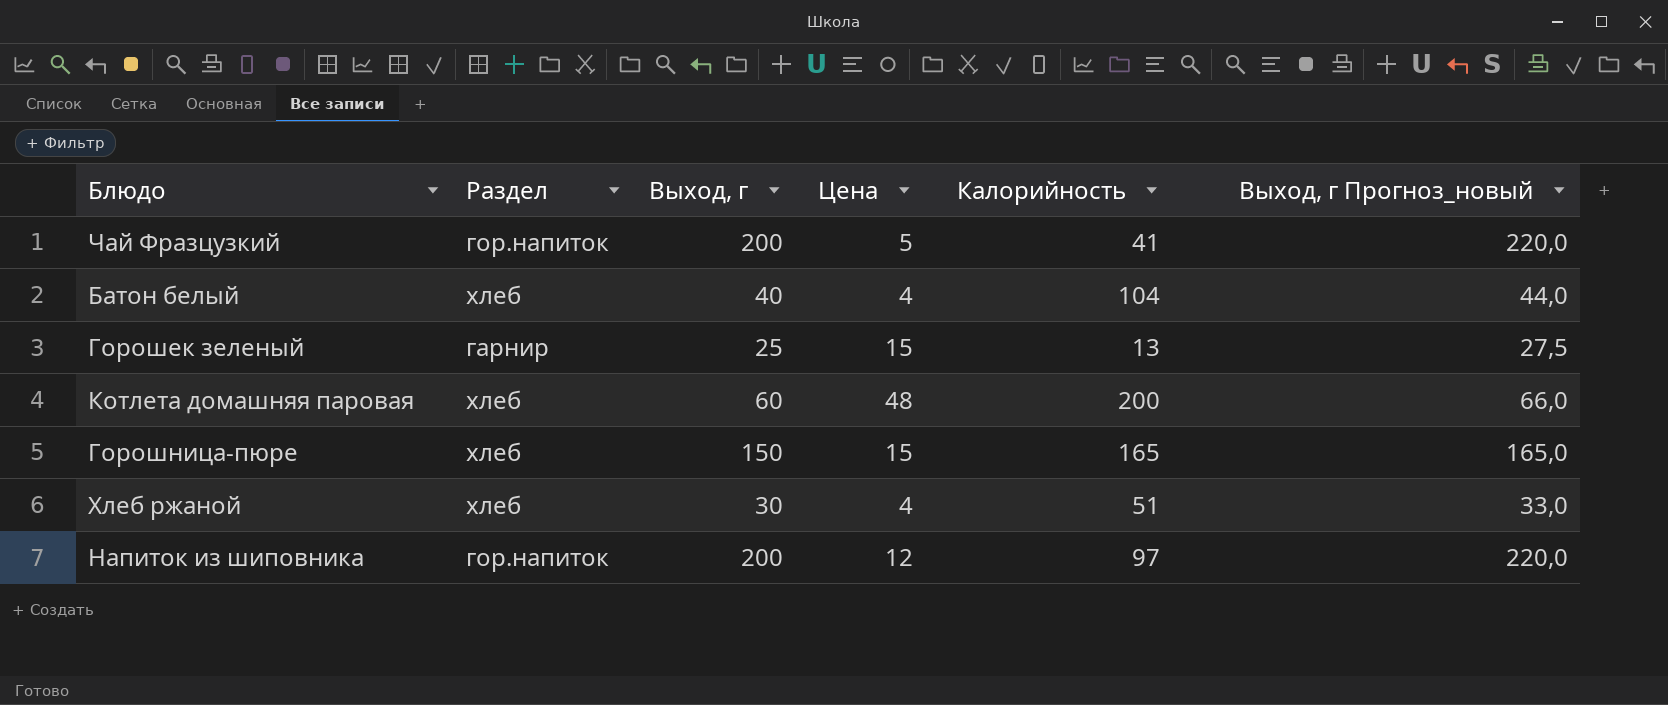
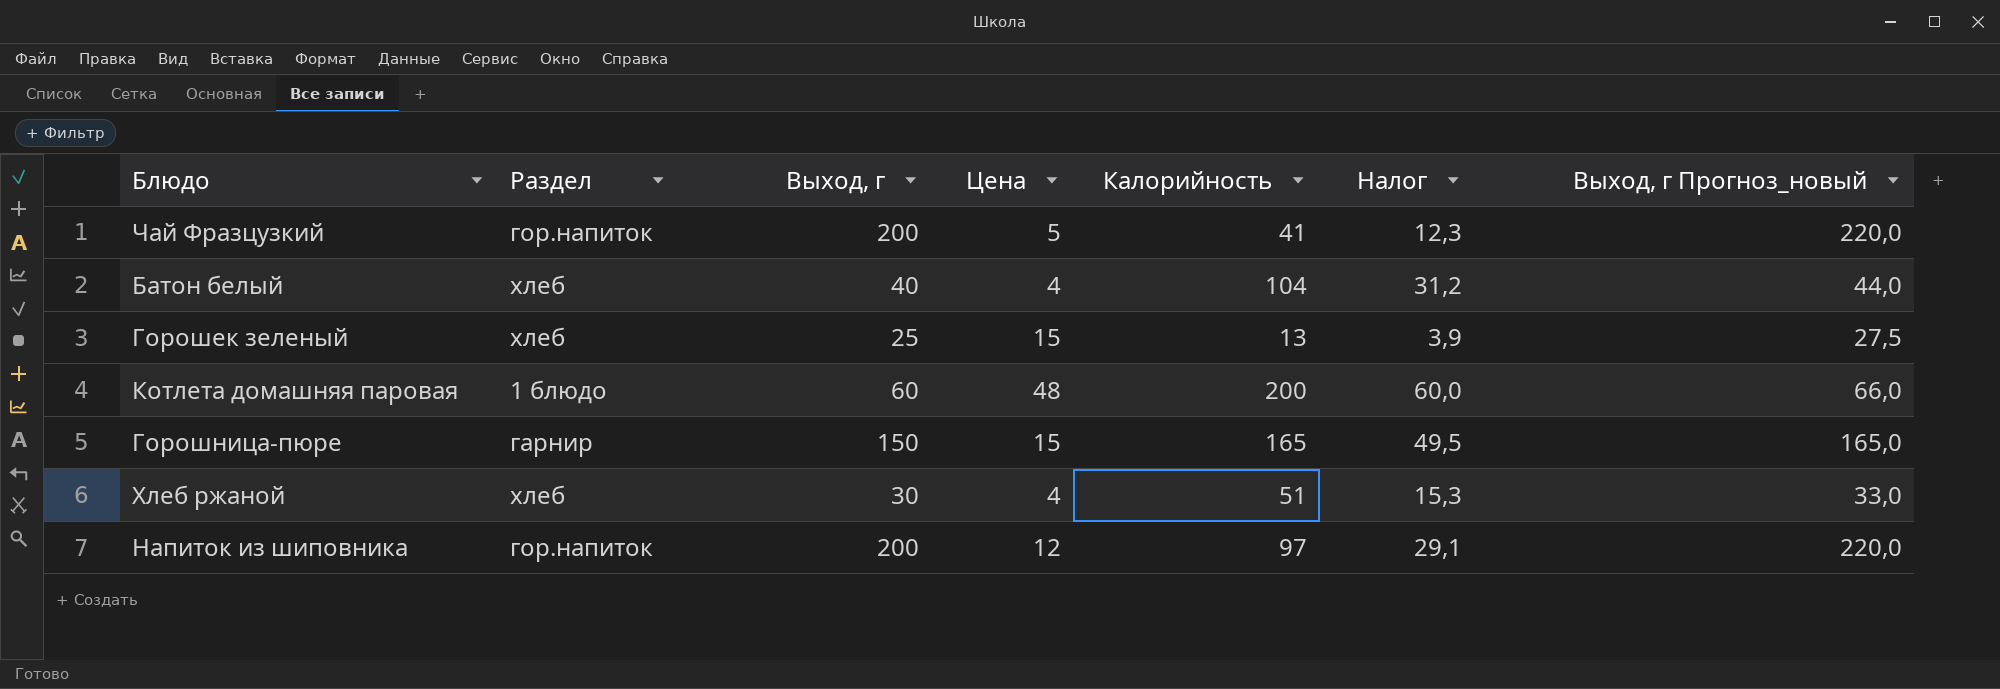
column Налог | formula: none -> [Калорийность] * 0,3
Горошек зеленый | Раздел: гарнир -> хлеб
Котлета домашняя паровая | Раздел: хлеб -> 1 блюдо
Горошница-пюре | Раздел: хлеб -> гарнир

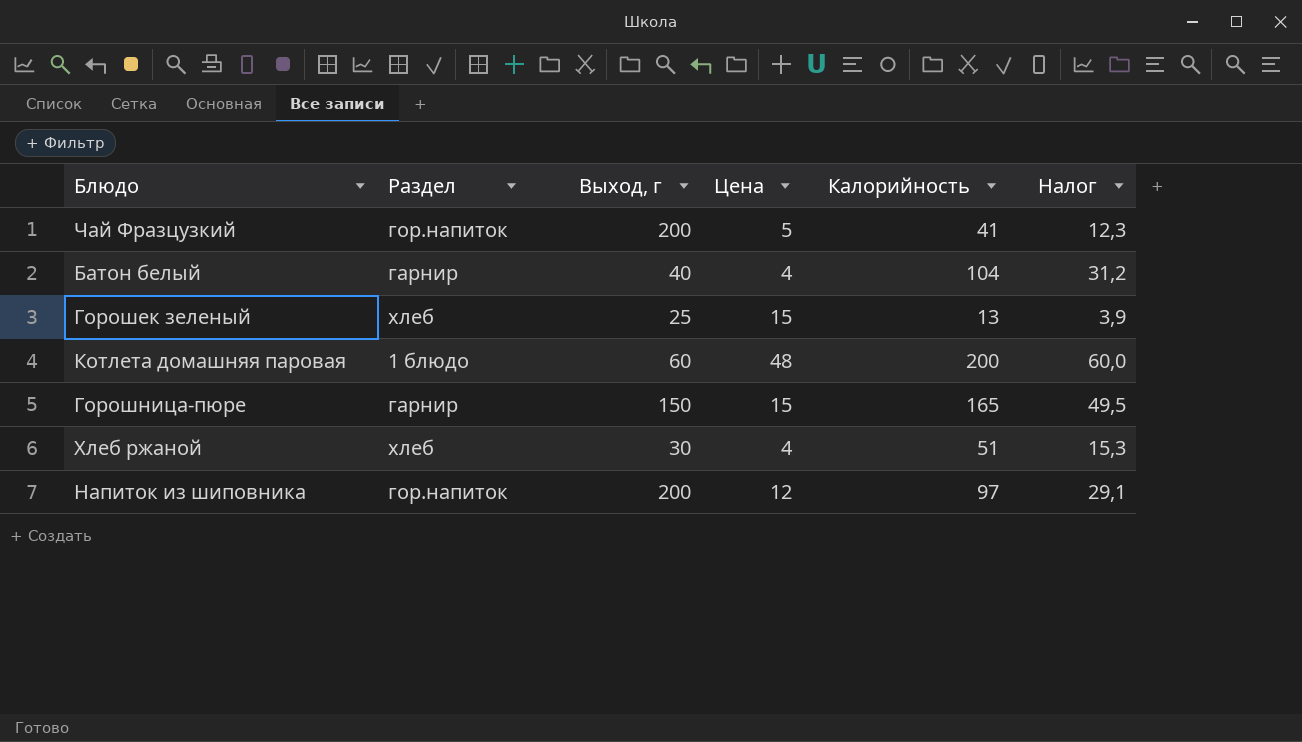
column Выход, г Прогноз_новый | formula: [Выход, г] * 1,1 -> none
Батон белый | Раздел: хлеб -> гарнир

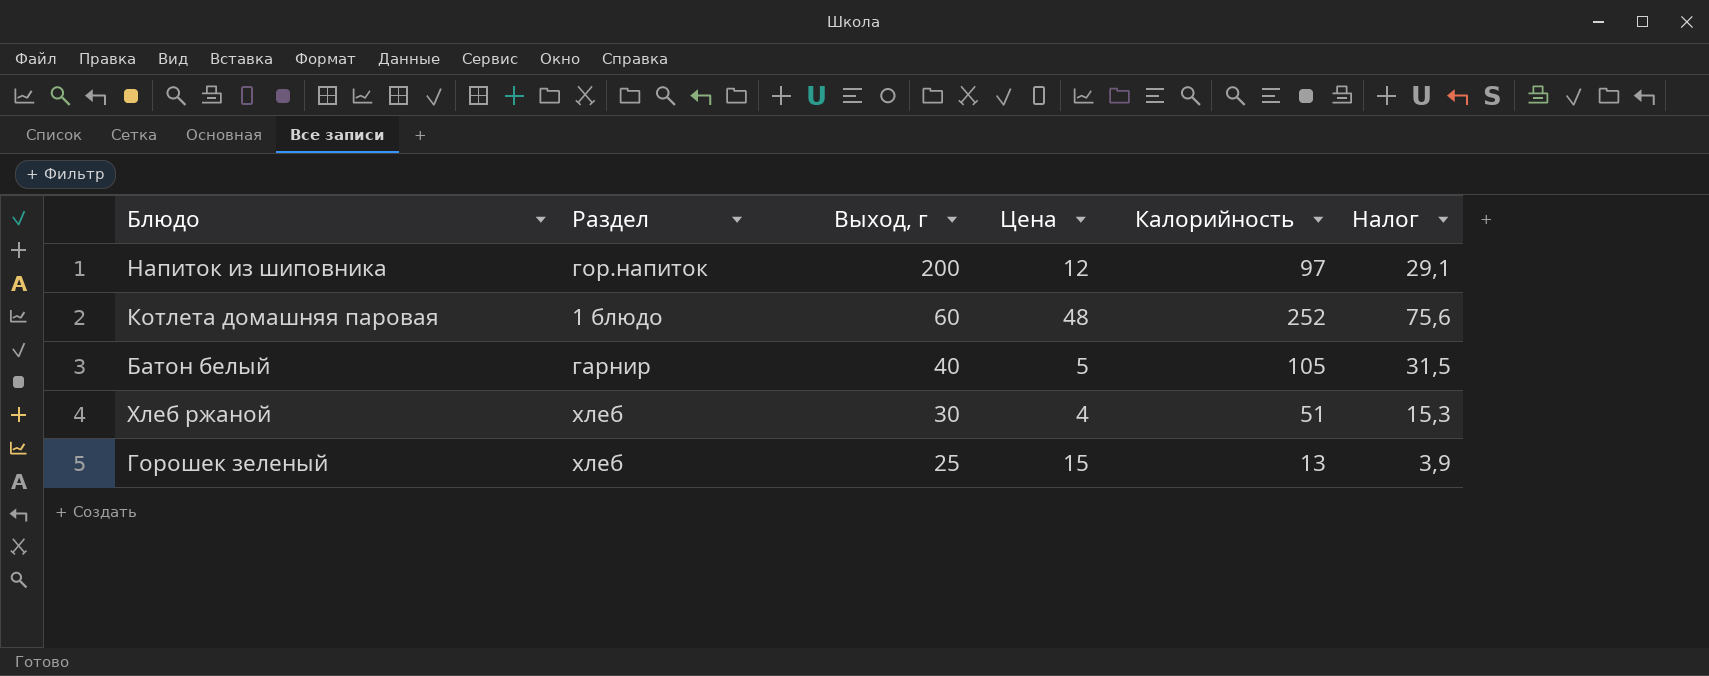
row order: none -> Выход, г descending
row Чай Фразцузкий: гор.напиток | 200 | 5 | 41 | 12,3 -> none
row Горошница-пюре: гарнир | 150 | 15 | 165 | 49,5 -> none
Котлета домашняя паровая | Калорийность: 200 -> 252
Котлета домашняя паровая | Налог: 60,0 -> 75,6
Батон белый | Цена: 4 -> 5
Батон белый | Калорийность: 104 -> 105
Батон белый | Налог: 31,2 -> 31,5

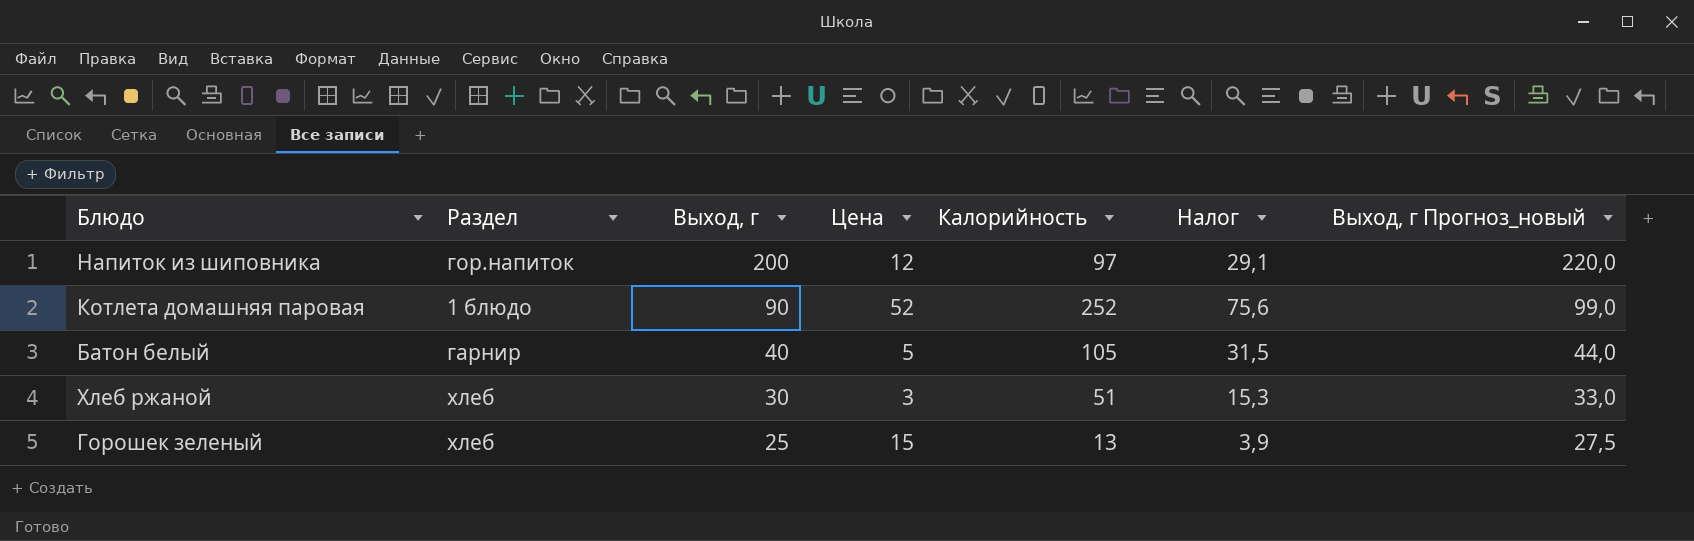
column Выход, г Прогноз_новый | formula: none -> [Выход, г] * 1,1
Котлета домашняя паровая | Выход, г: 60 -> 90
Котлета домашняя паровая | Цена: 48 -> 52
Хлеб ржаной | Цена: 4 -> 3

